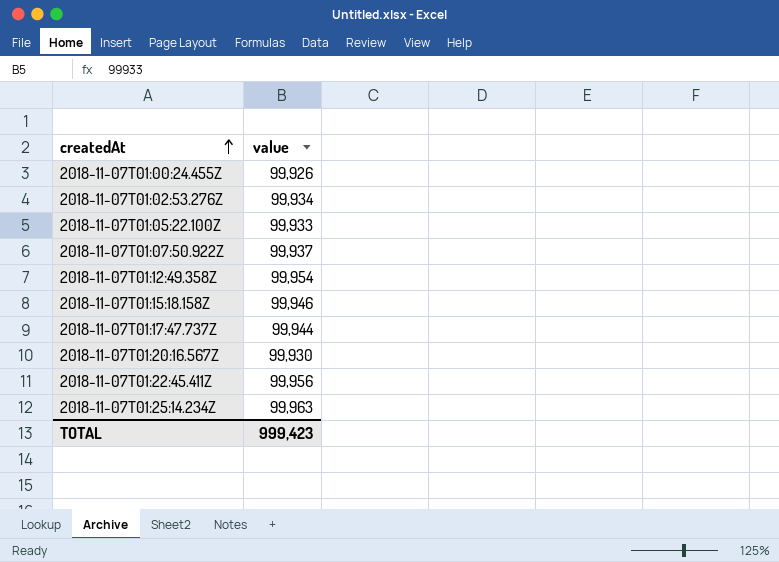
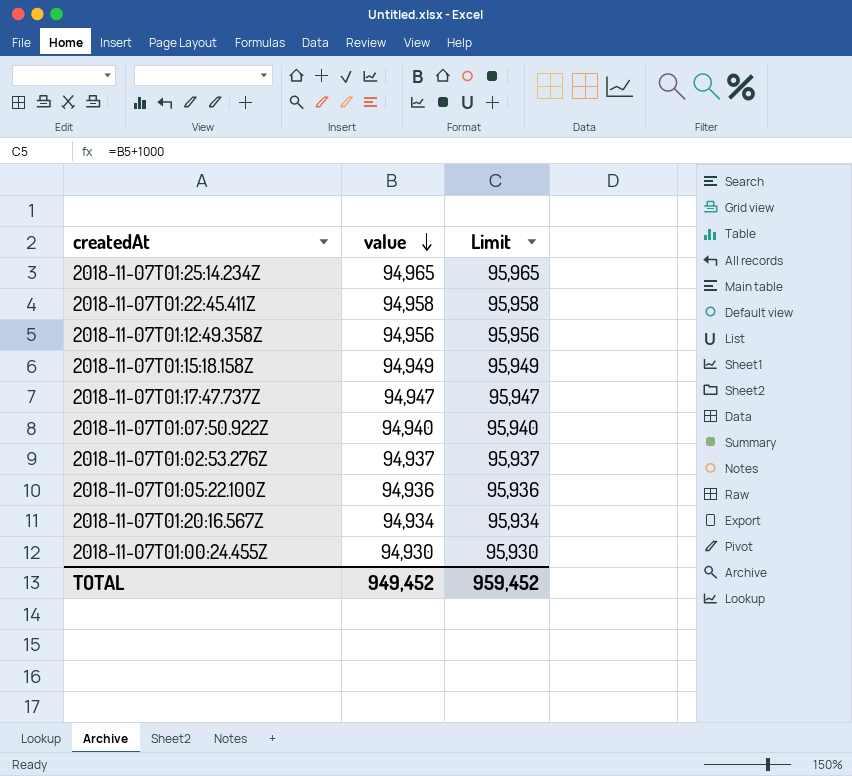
row order: createdAt ascending -> value descending
column Limit | formula: none -> [value] + 1000
2018-11-07T01:25:14.234Z | value: 99,963 -> 94,965
2018-11-07T01:22:45.411Z | value: 99,956 -> 94,958
2018-11-07T01:12:49.358Z | value: 99,954 -> 94,956
2018-11-07T01:15:18.158Z | value: 99,946 -> 94,949
2018-11-07T01:17:47.737Z | value: 99,944 -> 94,947
2018-11-07T01:07:50.922Z | value: 99,937 -> 94,940
2018-11-07T01:02:53.276Z | value: 99,934 -> 94,937
2018-11-07T01:05:22.100Z | value: 99,933 -> 94,936
2018-11-07T01:20:16.567Z | value: 99,930 -> 94,934
2018-11-07T01:00:24.455Z | value: 99,926 -> 94,930
TOTAL | value: 999,423 -> 949,452

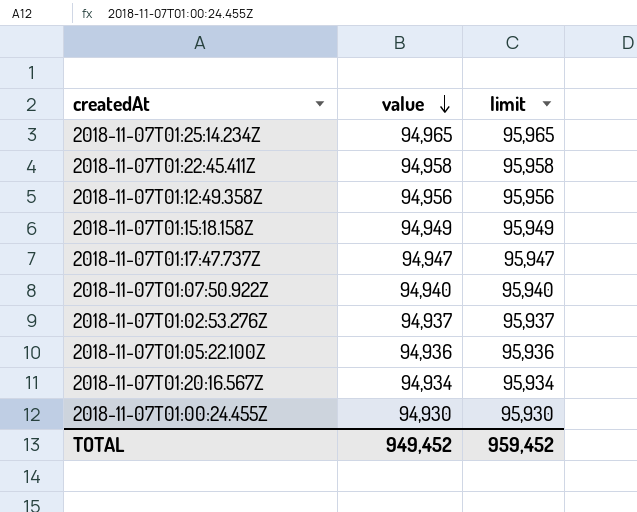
column name: Limit -> limit

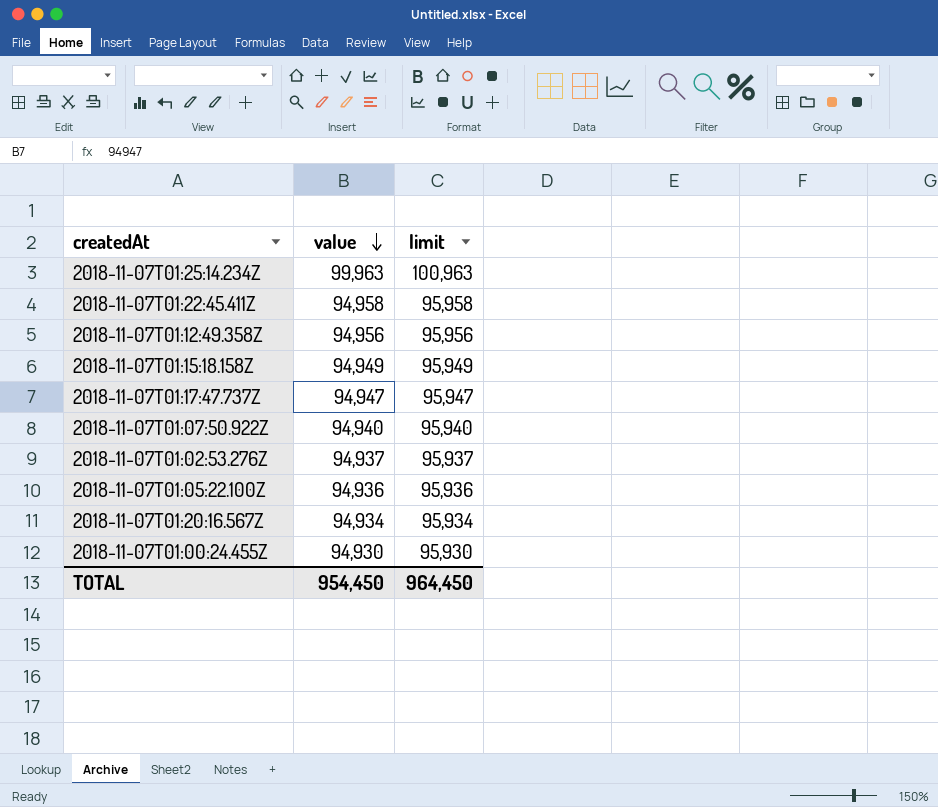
2018-11-07T01:25:14.234Z | value: 94,965 -> 99,963
2018-11-07T01:25:14.234Z | limit: 95,965 -> 100,963
TOTAL | value: 949,452 -> 954,450
TOTAL | limit: 959,452 -> 964,450

